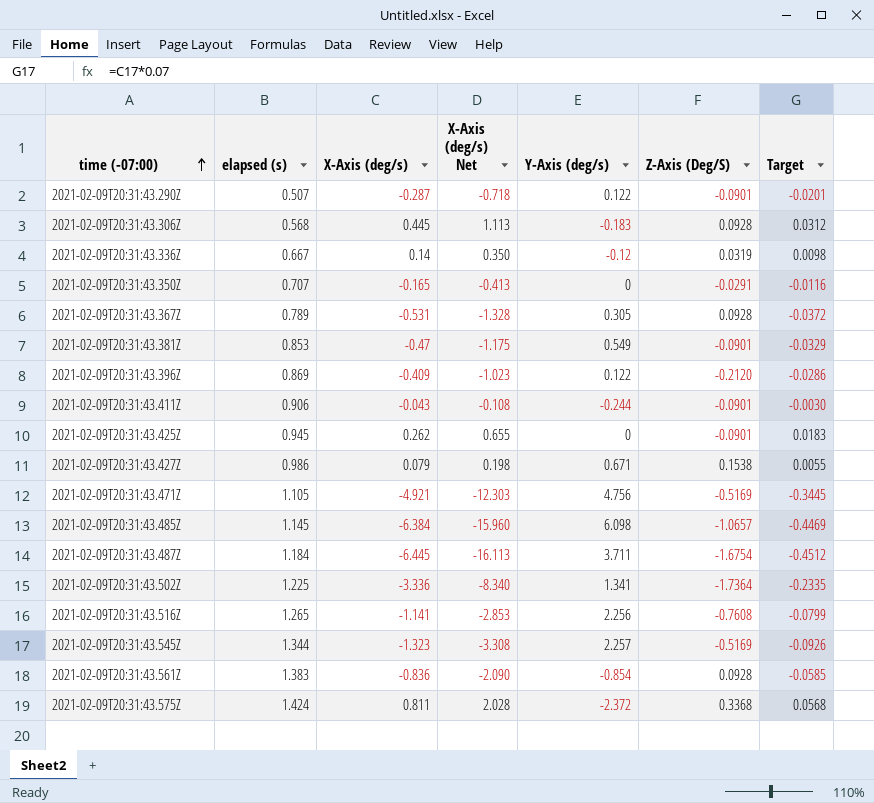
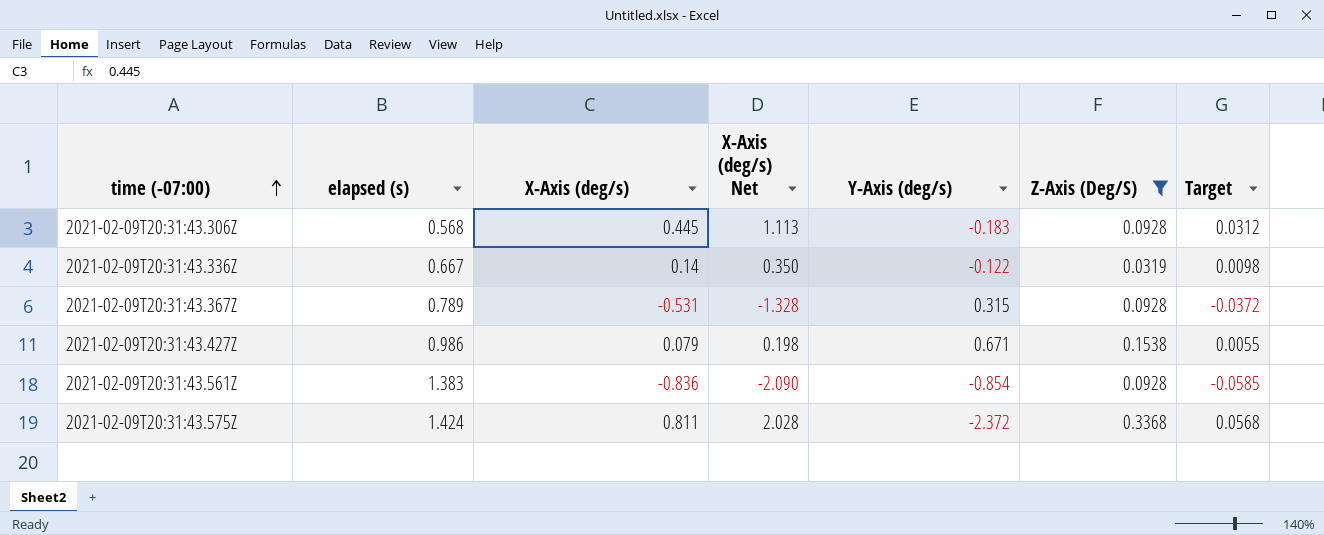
filter: none -> Z-Axis (Deg/S) >= 0.0319
2021-02-09T20:31:43.336Z | Y-Axis (deg/s): -0.12 -> -0.122
2021-02-09T20:31:43.367Z | Y-Axis (deg/s): 0.305 -> 0.315

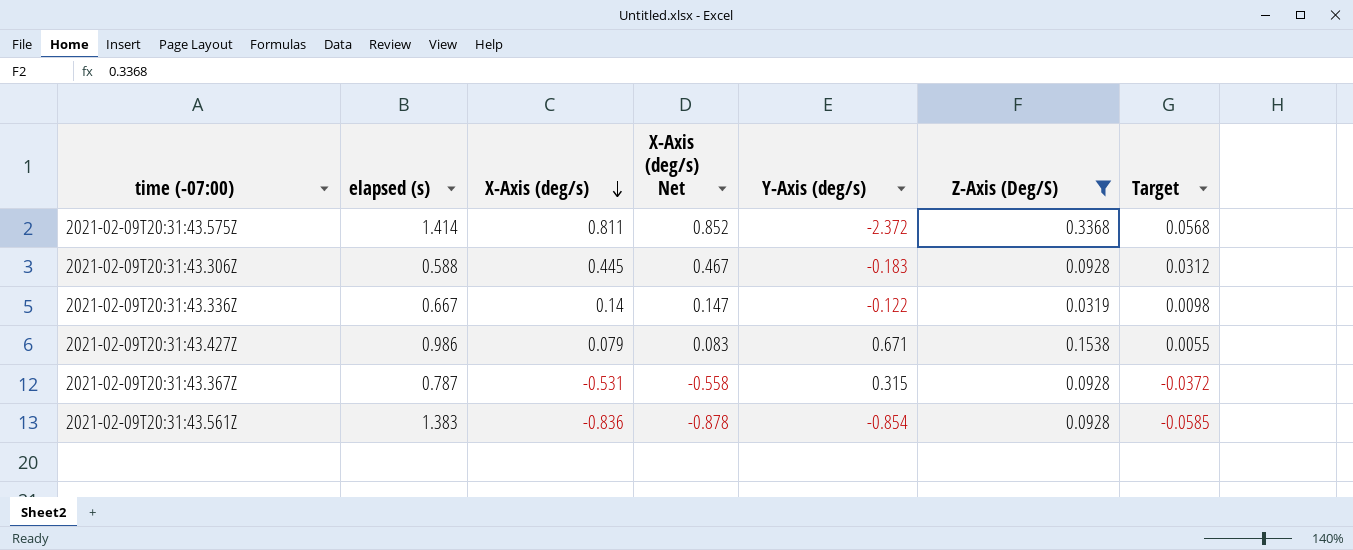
row order: time (-07:00) ascending -> X-Axis (deg/s) descending
column X-Axis (deg/s) Net | formula: [X-Axis (deg/s)] * 2.5 -> [X-Axis (deg/s)] * 1.05
2021-02-09T20:31:43.575Z | elapsed (s): 1.424 -> 1.414
2021-02-09T20:31:43.306Z | elapsed (s): 0.568 -> 0.588
2021-02-09T20:31:43.367Z | elapsed (s): 0.789 -> 0.787

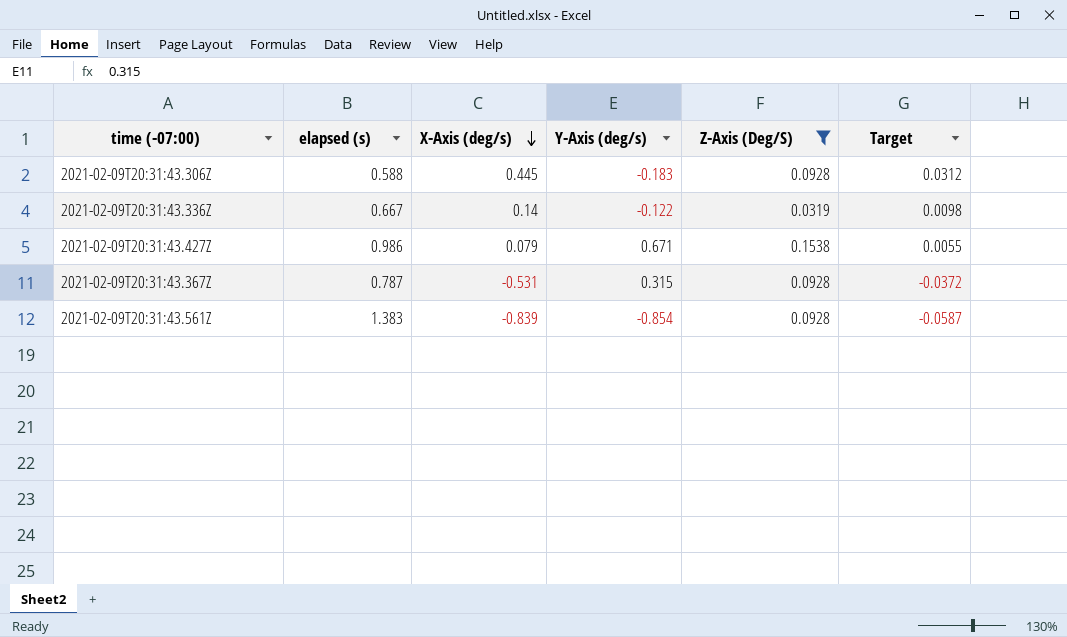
column X-Axis (deg/s) Net | formula: [X-Axis (deg/s)] * 1.05 -> none
row 2021-02-09T20:31:43.575Z: 1.414 | 0.811 | 0.852 | -2.372 | 0.3368 | 0.0568 -> none
2021-02-09T20:31:43.561Z | X-Axis (deg/s): -0.836 -> -0.839
2021-02-09T20:31:43.561Z | Target: -0.0585 -> -0.0587

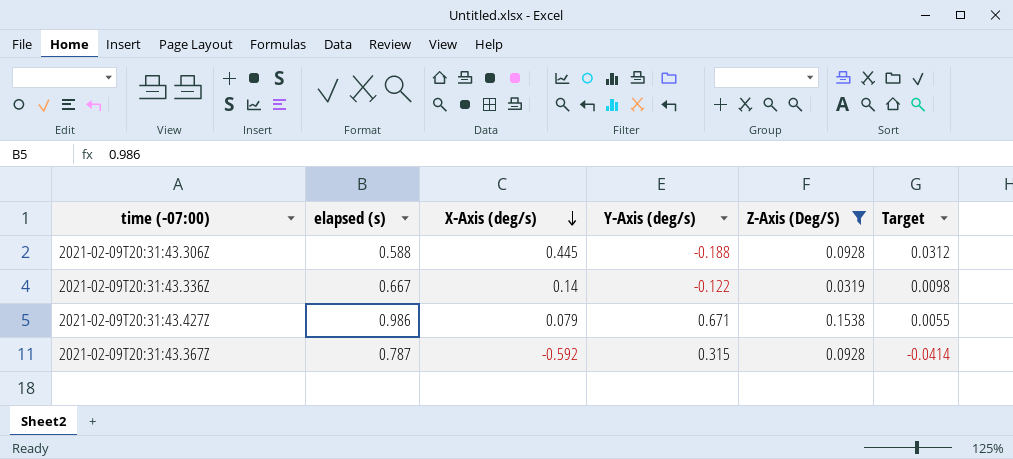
row 2021-02-09T20:31:43.561Z: 1.383 | -0.839 | -0.854 | 0.0928 | -0.0587 -> none
2021-02-09T20:31:43.306Z | Y-Axis (deg/s): -0.183 -> -0.188
2021-02-09T20:31:43.367Z | X-Axis (deg/s): -0.531 -> -0.592
2021-02-09T20:31:43.367Z | Target: -0.0372 -> -0.0414

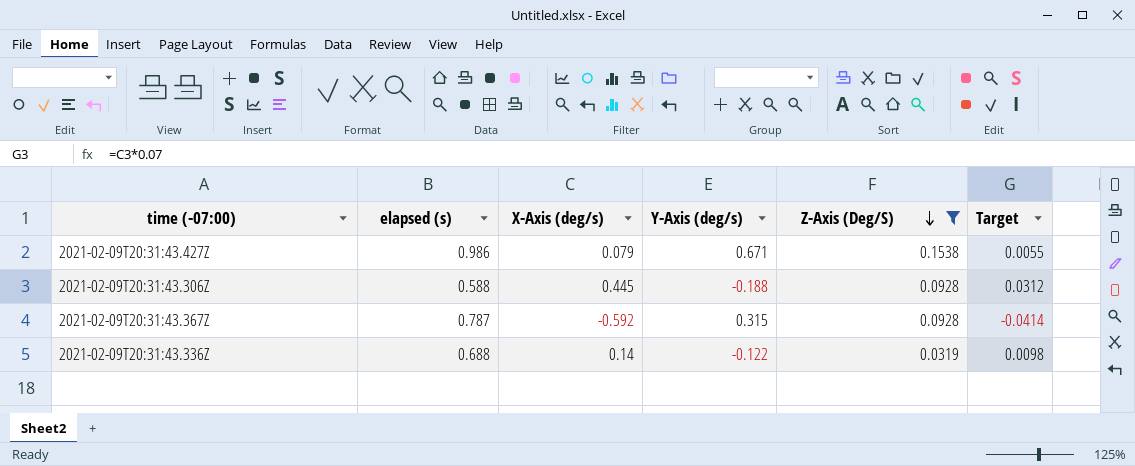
row order: X-Axis (deg/s) descending -> Z-Axis (Deg/S) descending
2021-02-09T20:31:43.336Z | elapsed (s): 0.667 -> 0.688

